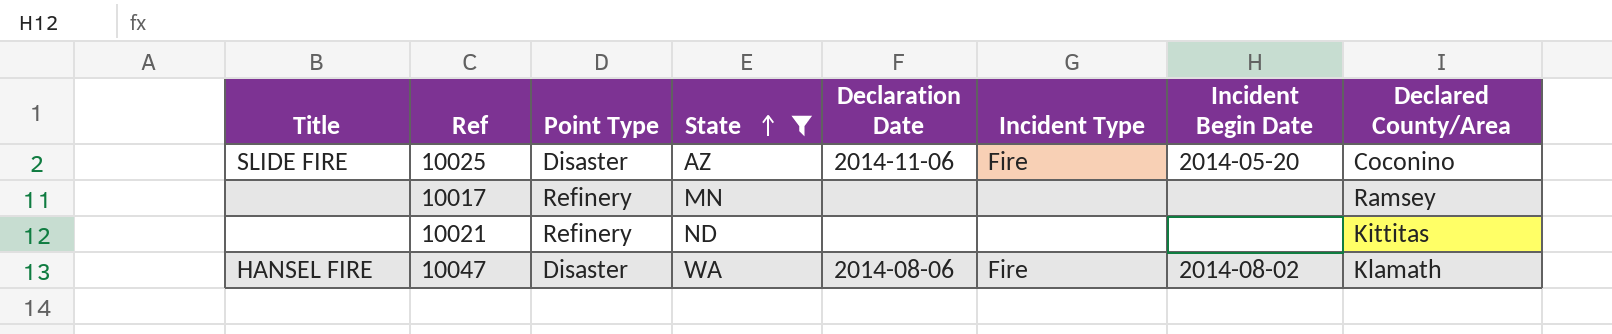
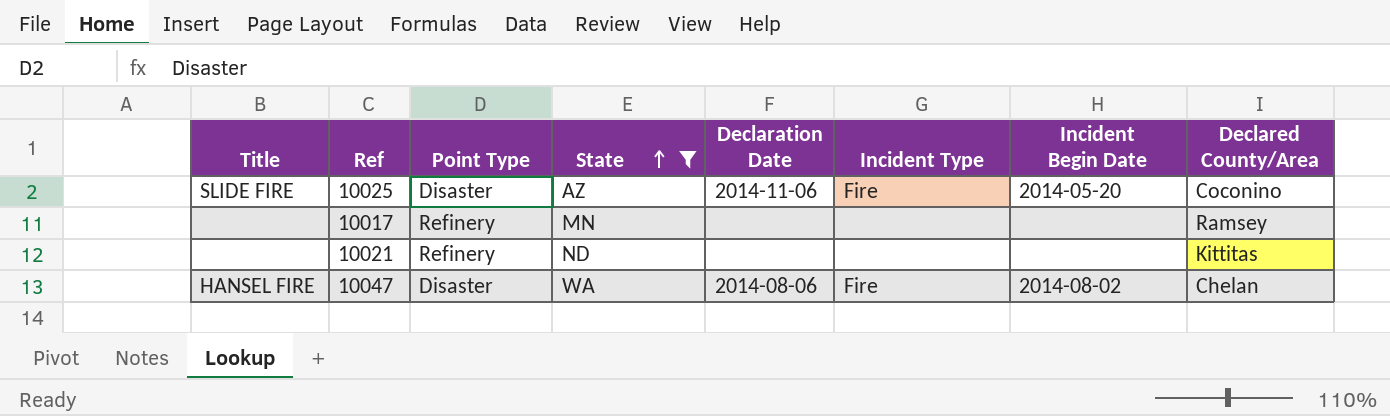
10047 | Declared County/Area: Klamath -> Chelan

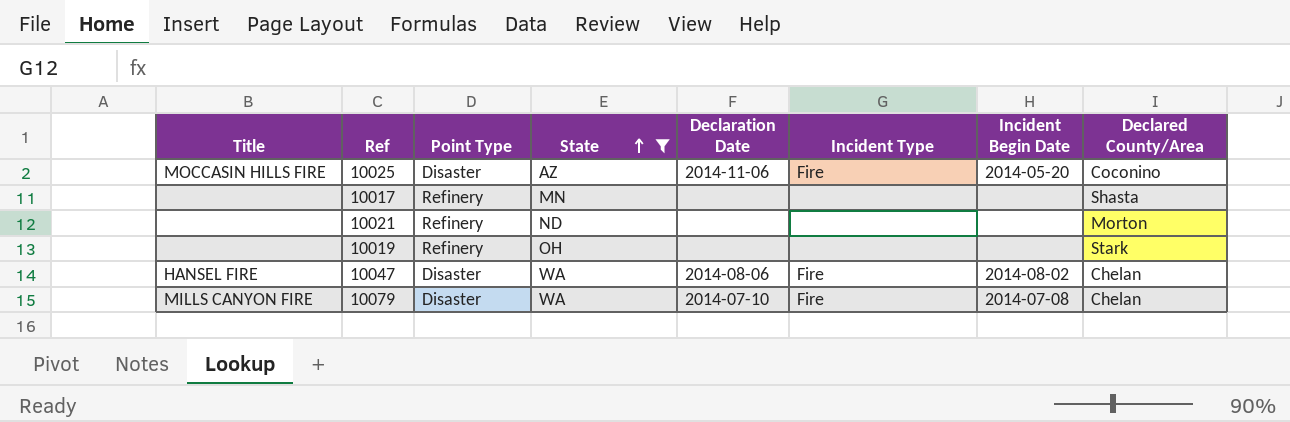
10025 | Title: SLIDE FIRE -> MOCCASIN HILLS FIRE
10017 | Declared County/Area: Ramsey -> Shasta
10021 | Declared County/Area: Kittitas -> Morton
row 10019: none -> none | Refinery | OH | none | none | none | Stark
row 10079: none -> MILLS CANYON FIRE | Disaster | WA | 2014-07-10 | Fire | 2014-07-08 | Chelan

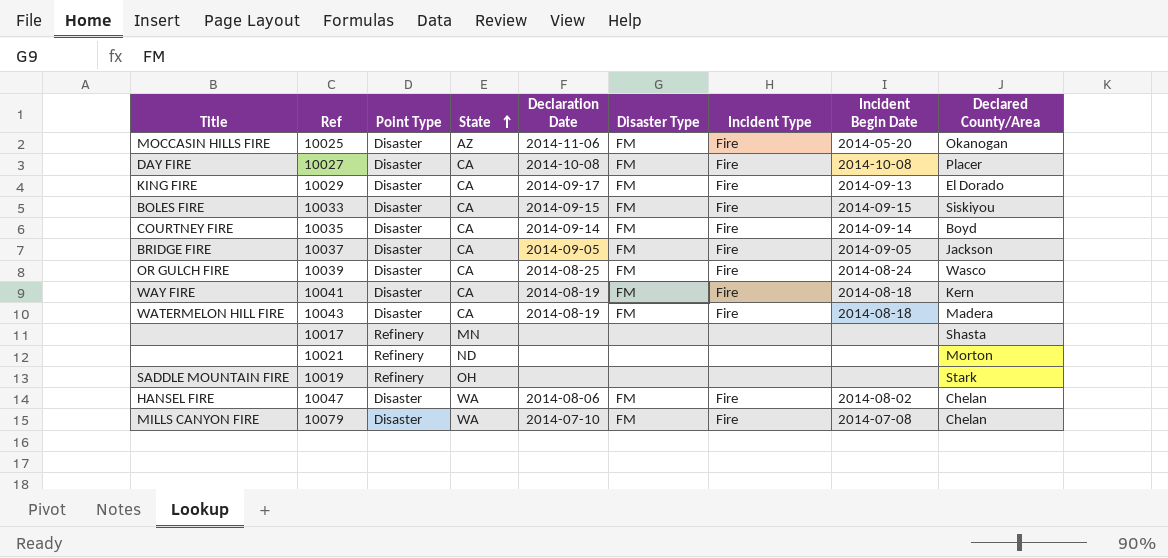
filter: State != CA -> none
column Disaster Type | position: none -> 6
10025 | Declared County/Area: Coconino -> Okanogan
10019 | Title: none -> SADDLE MOUNTAIN FIRE

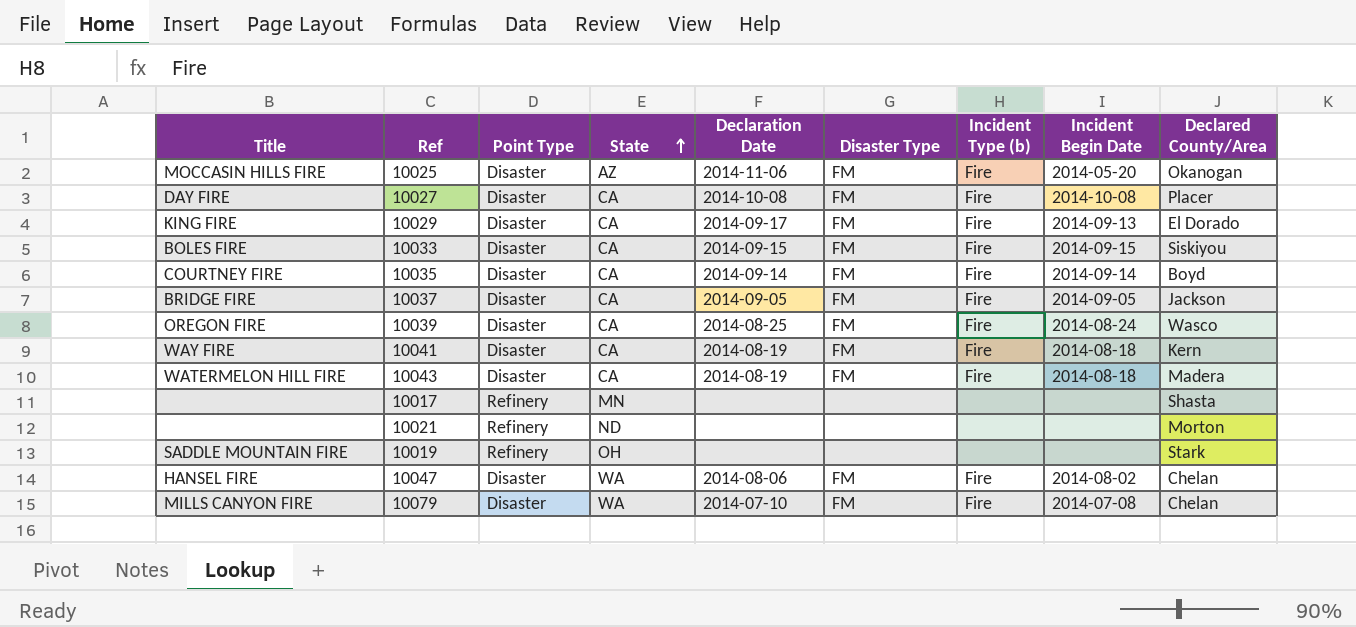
column name: Incident Type -> Incident Type (b)
10039 | Title: OR GULCH FIRE -> OREGON FIRE

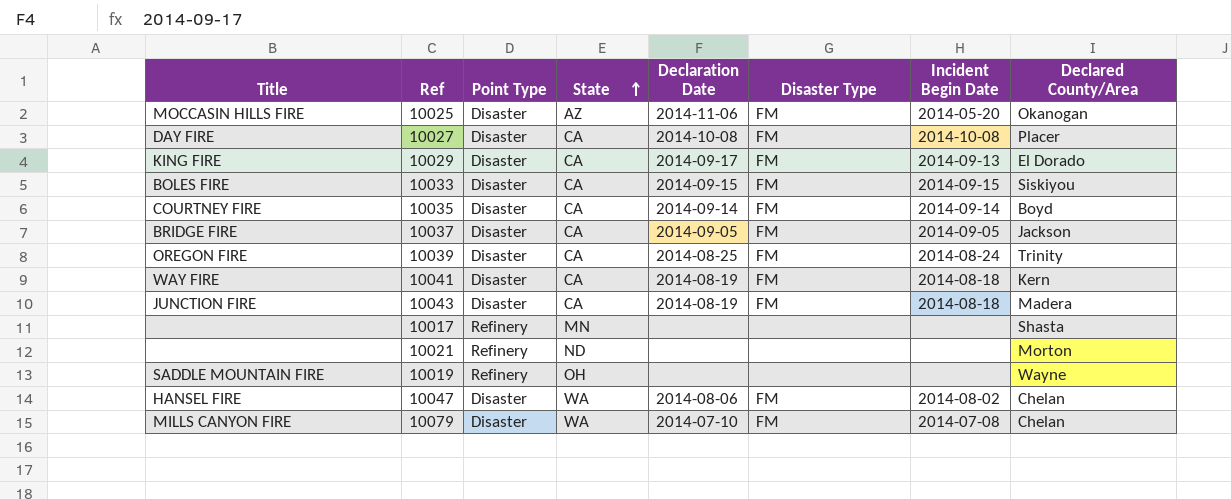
column Incident Type (b) | position: 7 -> none
10039 | Declared County/Area: Wasco -> Trinity
10043 | Title: WATERMELON HILL FIRE -> JUNCTION FIRE
10019 | Declared County/Area: Stark -> Wayne

